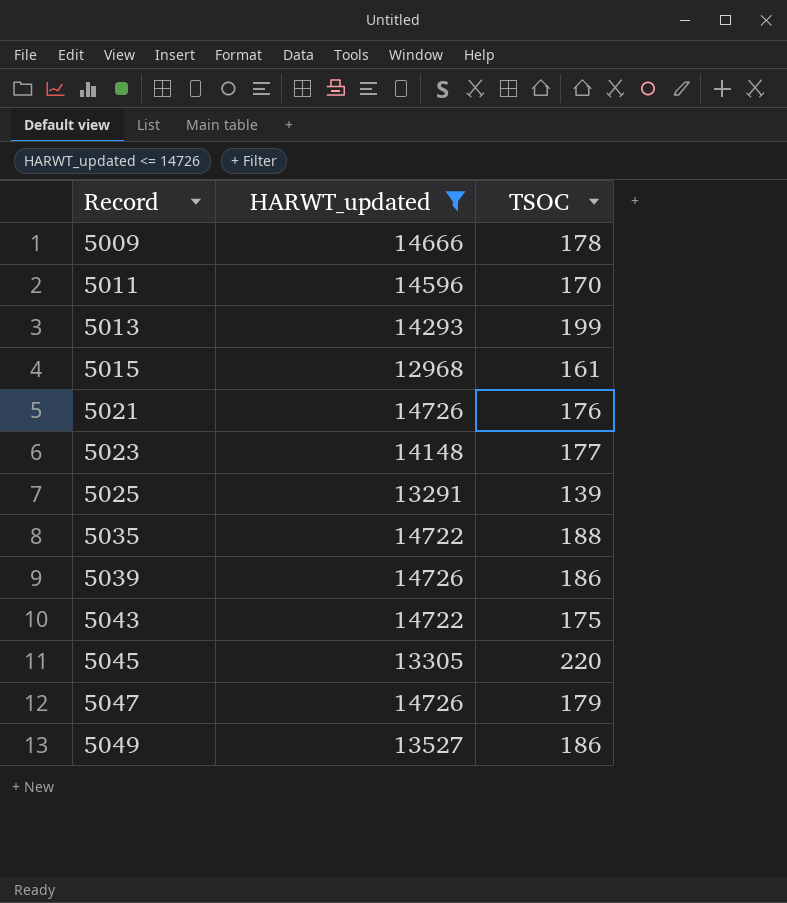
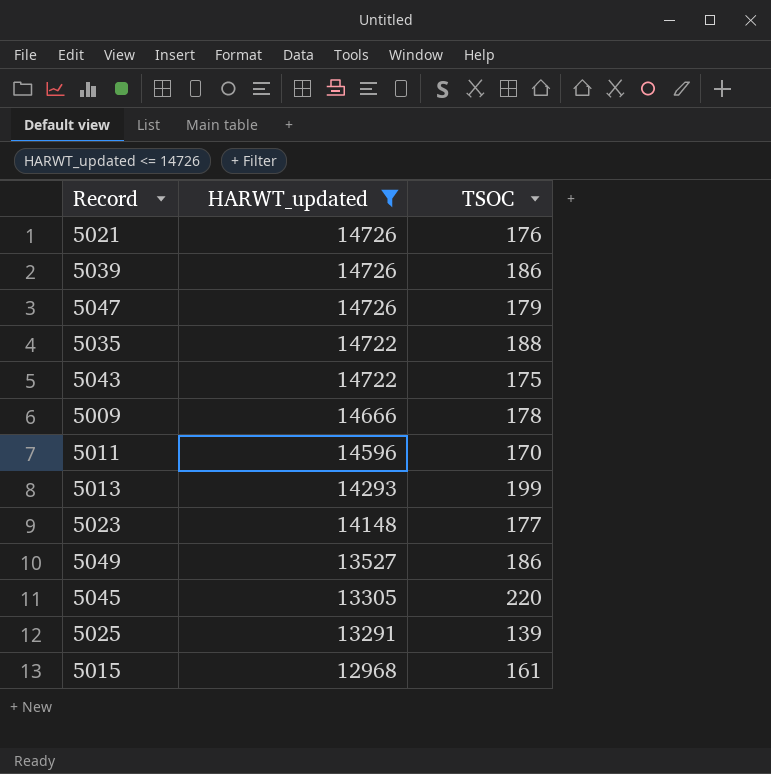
row order: Record ascending -> HARWT_updated descending

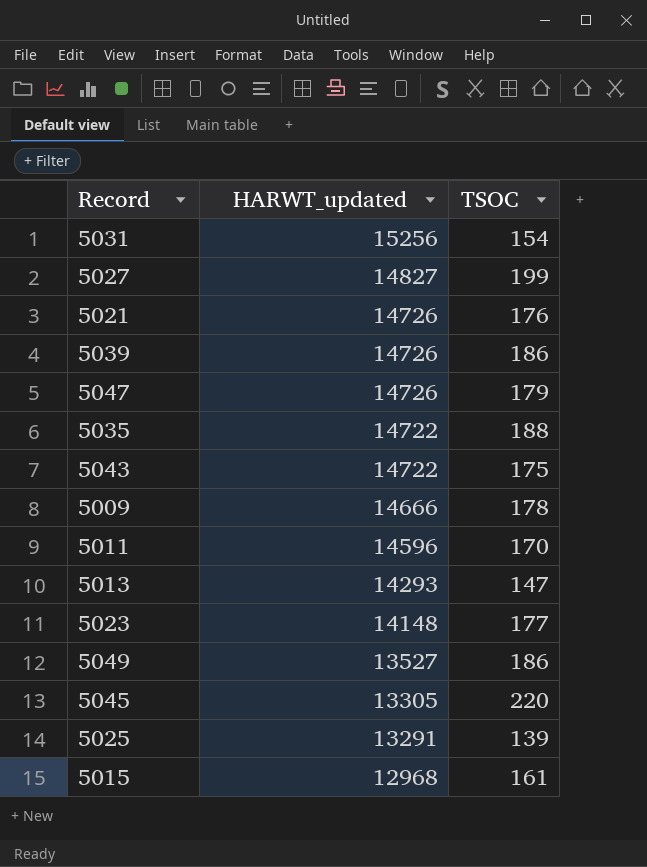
filter: HARWT_updated <= 14726 -> none
5013 | TSOC: 199 -> 147

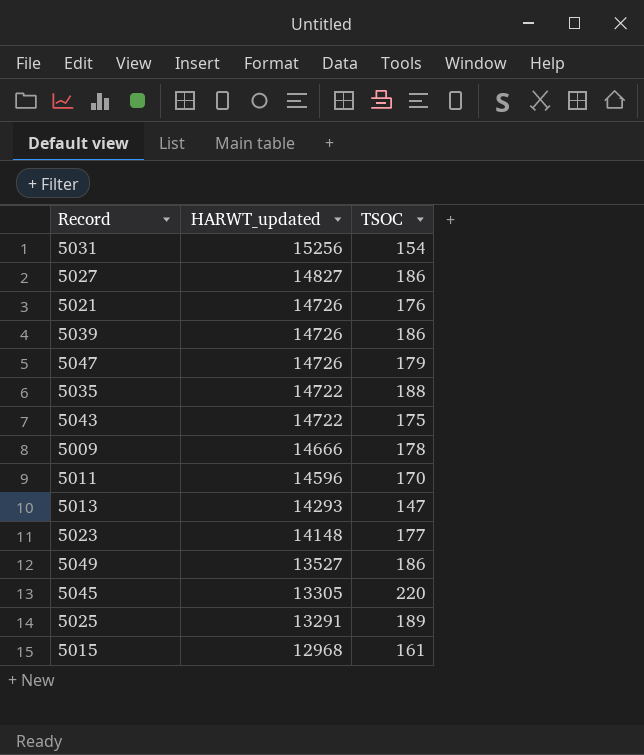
5027 | TSOC: 199 -> 186
5025 | TSOC: 139 -> 189

